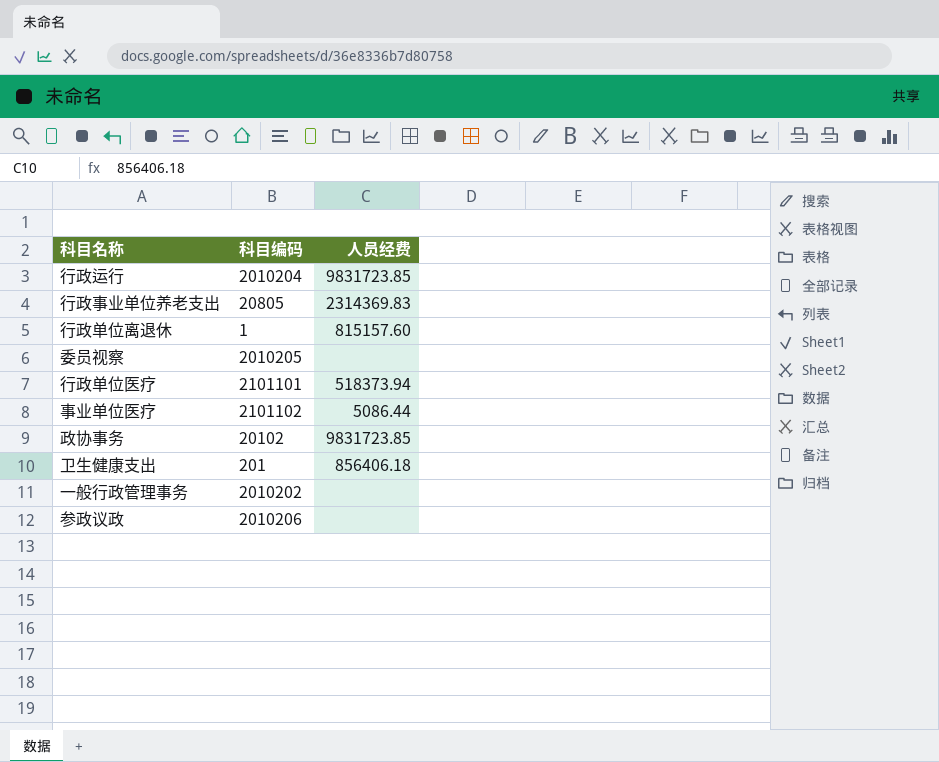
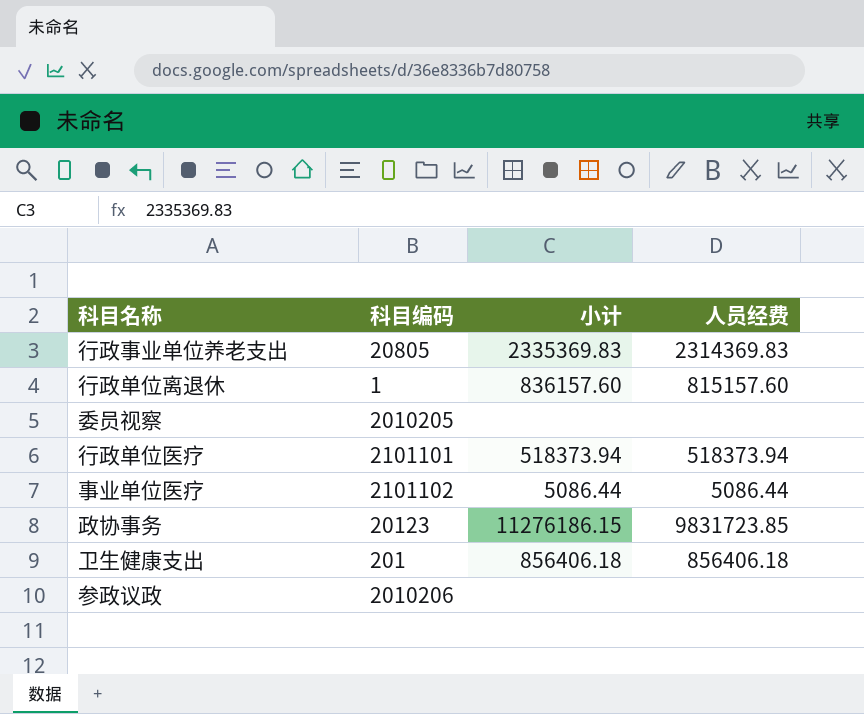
column 小计 | position: none -> 3
row 行政运行: 2010204 | 9831723.85 -> none
row 一般行政管理事务: 2010202 | none -> none
政协事务 | 科目编码: 20102 -> 20123

